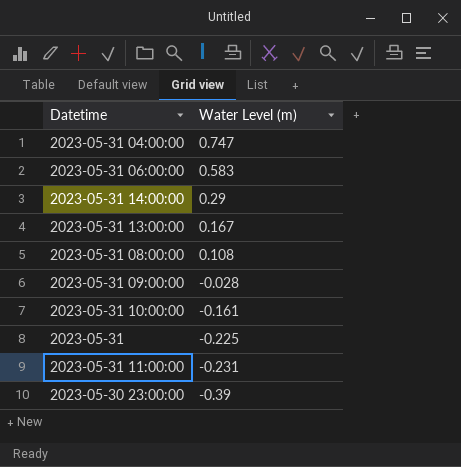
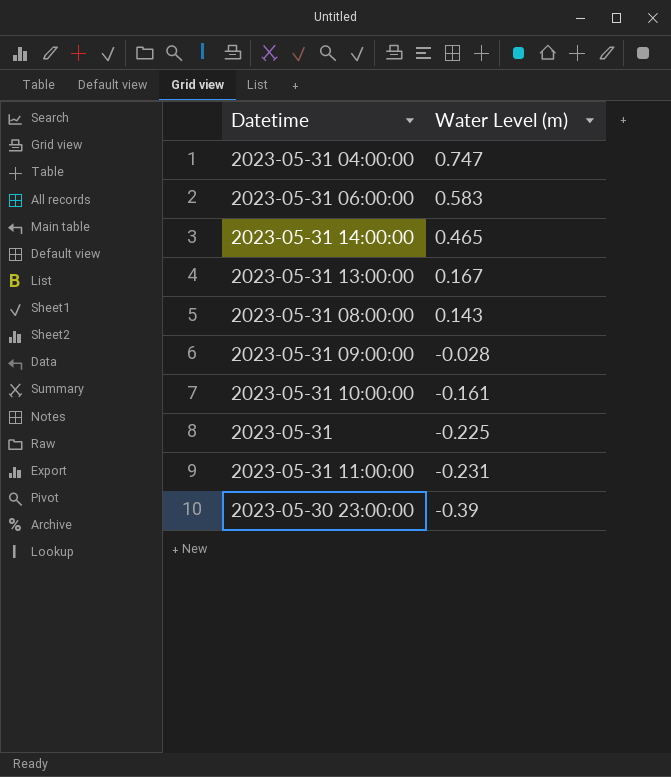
2023-05-31 14:00:00 | Water Level (m): 0.29 -> 0.465
2023-05-31 08:00:00 | Water Level (m): 0.108 -> 0.143

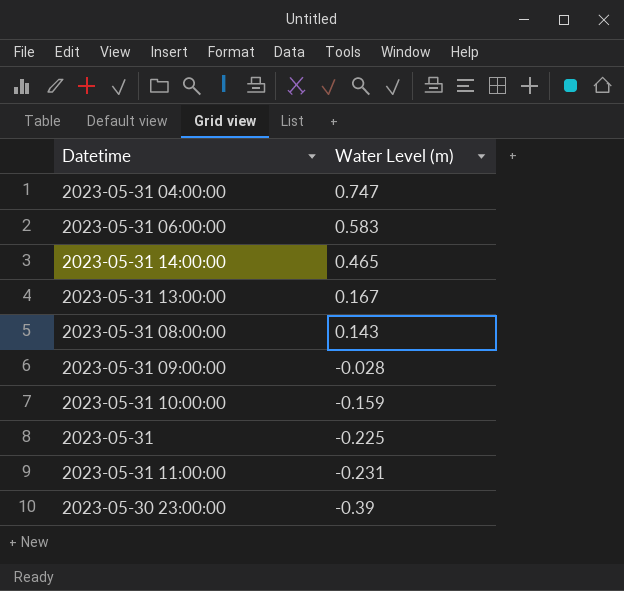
2023-05-31 10:00:00 | Water Level (m): -0.161 -> -0.159

